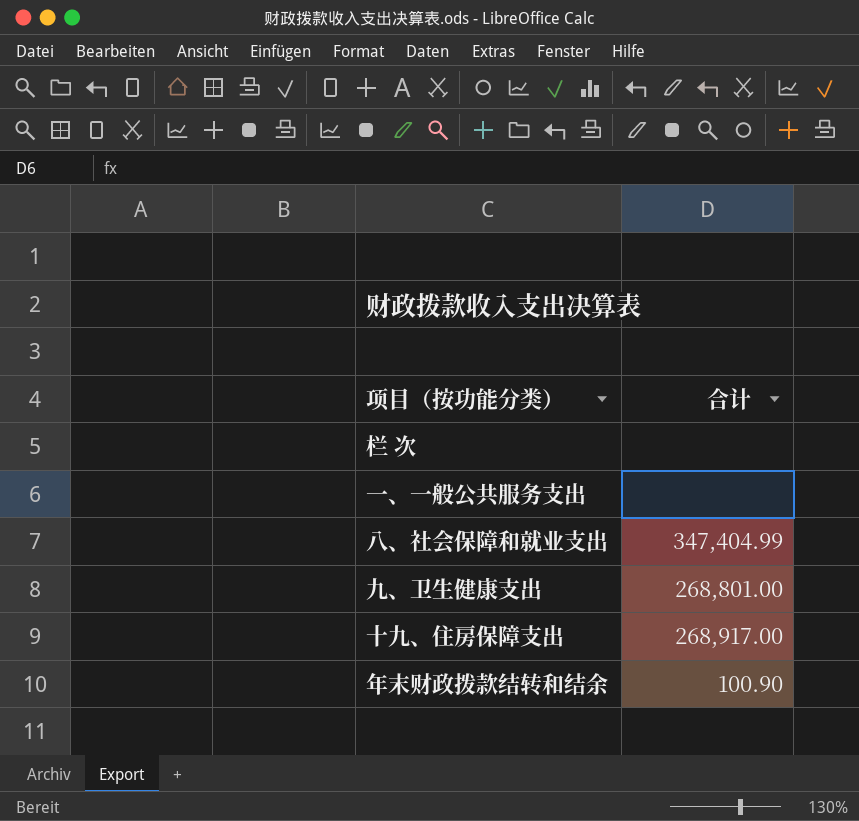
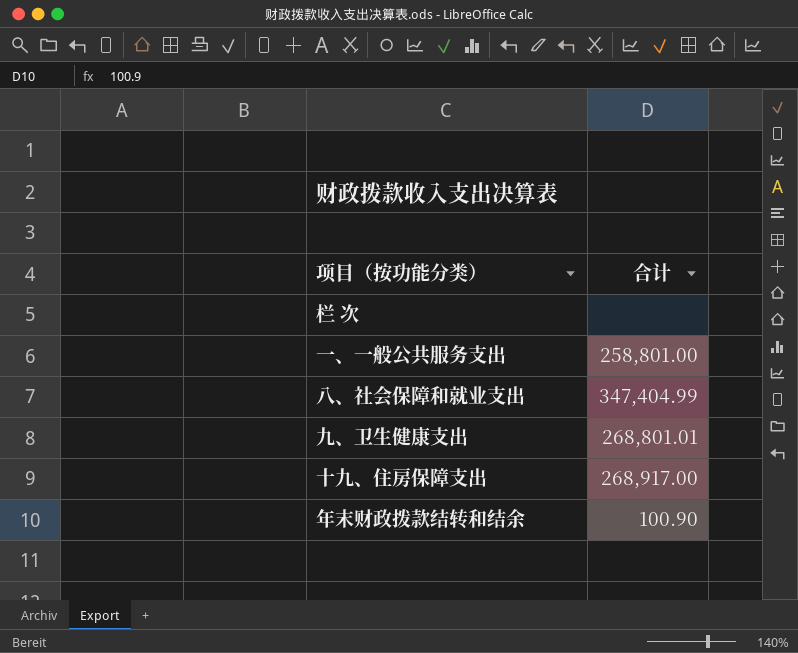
一、一般公共服务支出 | 合计: none -> 258,801.00
九、卫生健康支出 | 合计: 268,801.00 -> 268,801.01

